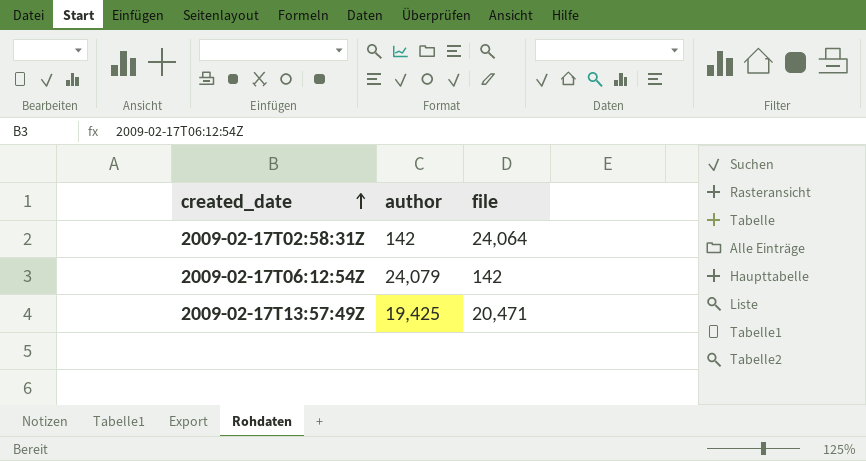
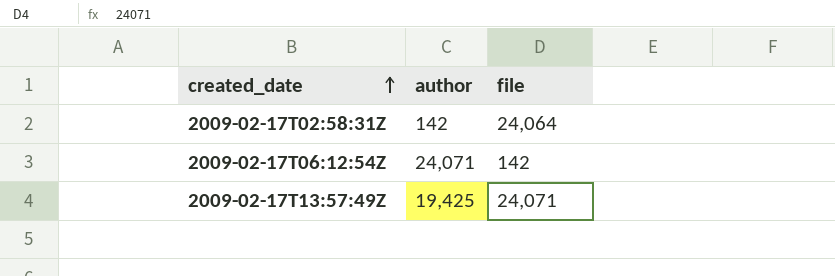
2009-02-17T06:12:54Z | author: 24,079 -> 24,071
2009-02-17T13:57:49Z | file: 20,471 -> 24,071

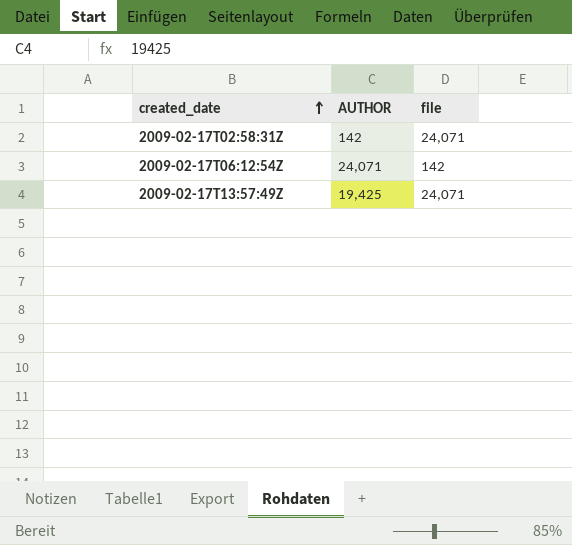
column name: author -> AUTHOR
2009-02-17T02:58:31Z | file: 24,064 -> 24,071

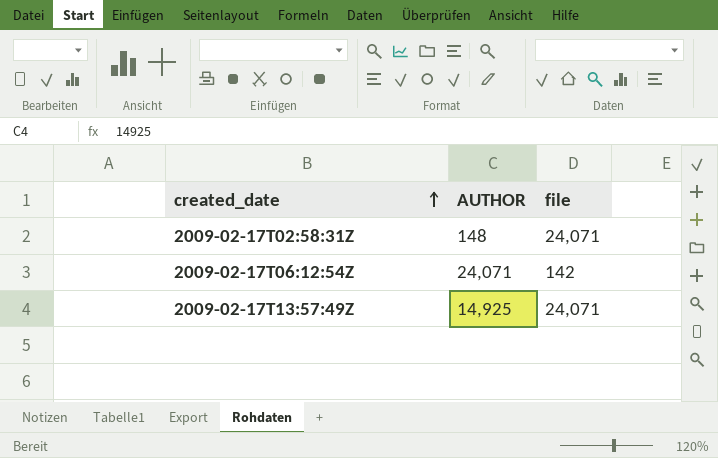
2009-02-17T02:58:31Z | AUTHOR: 142 -> 148
2009-02-17T13:57:49Z | AUTHOR: 19,425 -> 14,925

